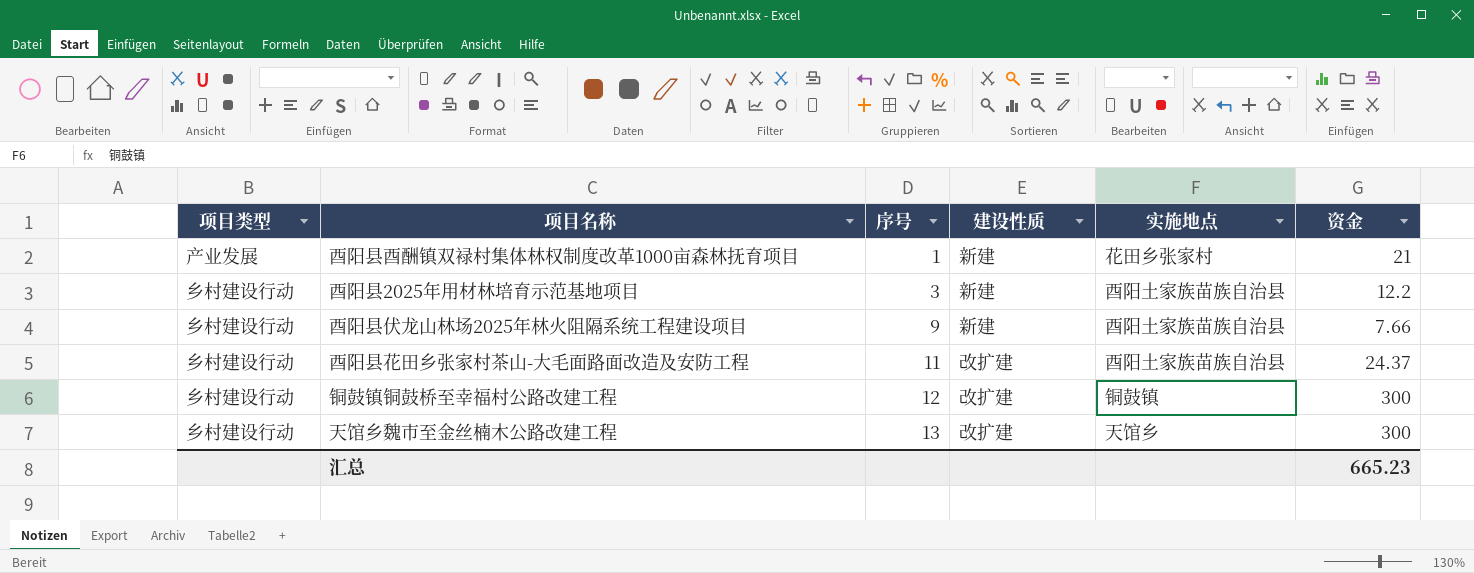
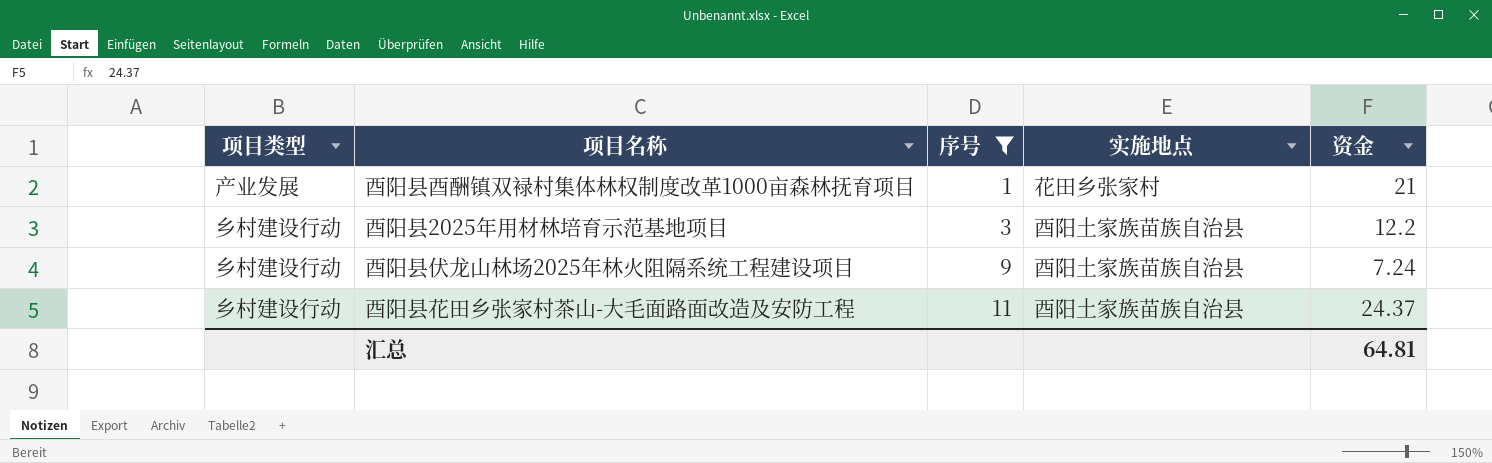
filter: none -> 序号 <= 11
column 建设性质 | position: 4 -> none
酉阳县伏龙山林场2025年林火阻隔系统工程建设项目 | 资金: 7.66 -> 7.24
汇总 | 资金: 665.23 -> 64.81

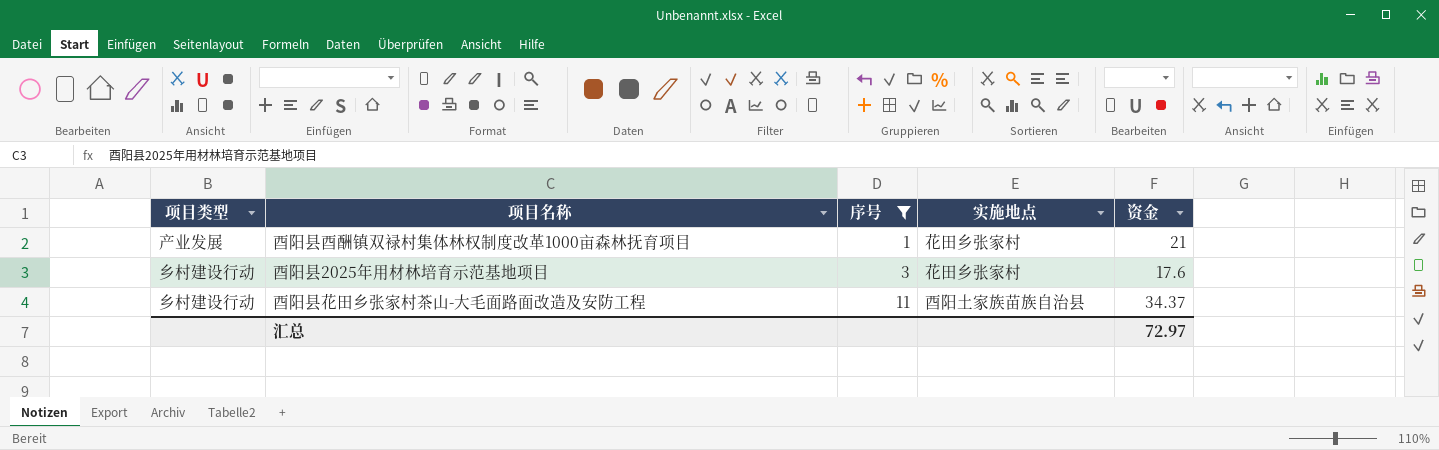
row 酉阳县伏龙山林场2025年林火阻隔系统工程建设项目: 乡村建设行动 | 9 | 酉阳土家族苗族自治县 | 7.24 -> none
酉阳县2025年用材林培育示范基地项目 | 实施地点: 酉阳土家族苗族自治县 -> 花田乡张家村
酉阳县2025年用材林培育示范基地项目 | 资金: 12.2 -> 17.6
酉阳县花田乡张家村茶山-大毛面路面改造及安防工程 | 资金: 24.37 -> 34.37
汇总 | 资金: 64.81 -> 72.97

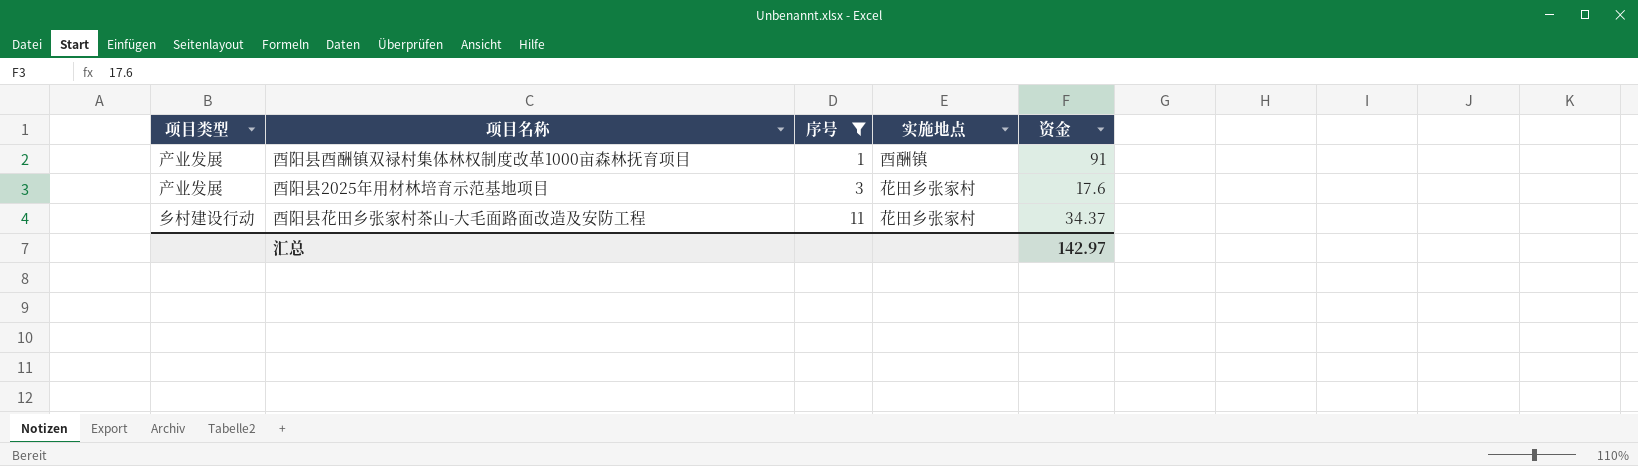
酉阳县酉酬镇双䘵村集体林权制度改革1000亩森林抚育项目 | 实施地点: 花田乡张家村 -> 酉酬镇
酉阳县酉酬镇双䘵村集体林权制度改革1000亩森林抚育项目 | 资金: 21 -> 91
酉阳县2025年用材林培育示范基地项目 | 项目类型: 乡村建设行动 -> 产业发展
酉阳县花田乡张家村茶山-大毛面路面改造及安防工程 | 实施地点: 酉阳土家族苗族自治县 -> 花田乡张家村
汇总 | 资金: 72.97 -> 142.97

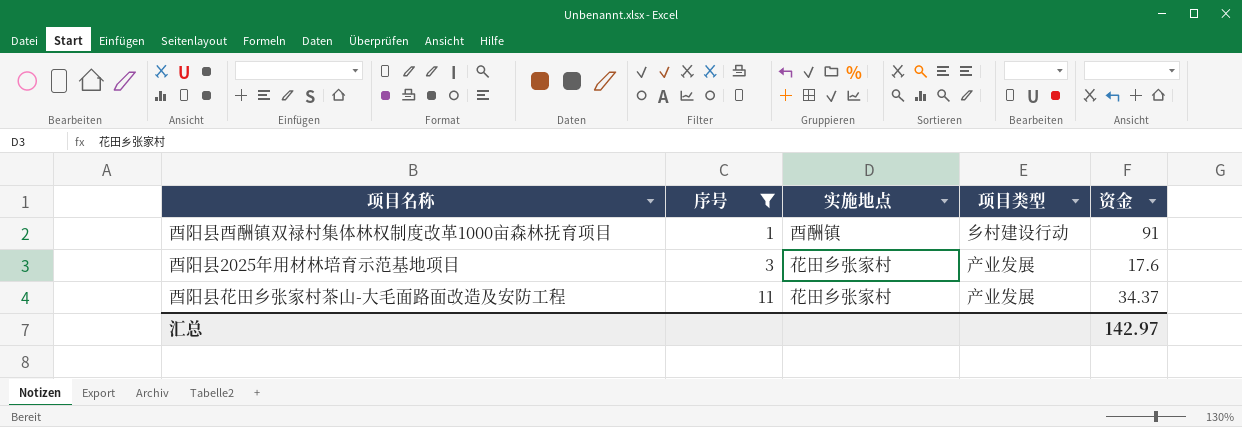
column 项目类型 | position: 1 -> 4
酉阳县酉酬镇双䘵村集体林权制度改革1000亩森林抚育项目 | 项目类型: 产业发展 -> 乡村建设行动
酉阳县花田乡张家村茶山-大毛面路面改造及安防工程 | 项目类型: 乡村建设行动 -> 产业发展

